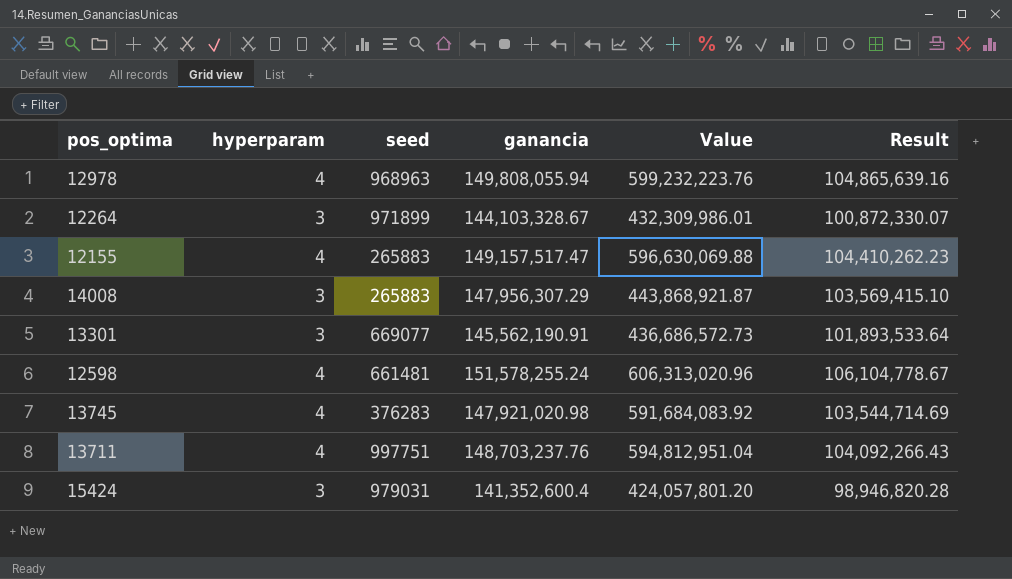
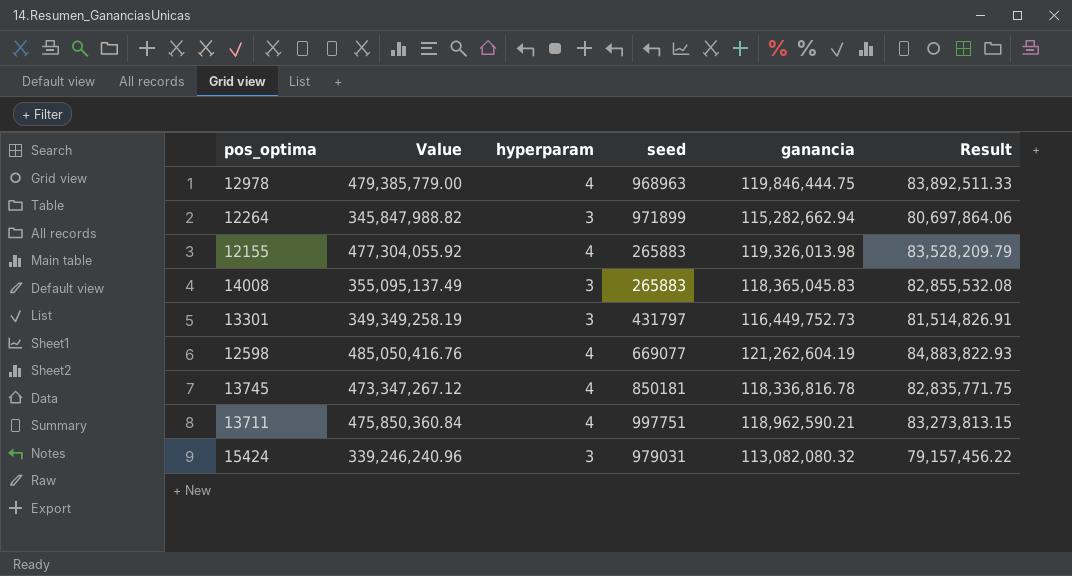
column Value | position: 5 -> 2
12978 | Value: 599,232,223.76 -> 479,385,779.00
12978 | ganancia: 149,808,055.94 -> 119,846,444.75
12978 | Result: 104,865,639.16 -> 83,892,511.33
12264 | Value: 432,309,986.01 -> 345,847,988.82
12264 | ganancia: 144,103,328.67 -> 115,282,662.94
12264 | Result: 100,872,330.07 -> 80,697,864.06
12155 | Value: 596,630,069.88 -> 477,304,055.92
12155 | ganancia: 149,157,517.47 -> 119,326,013.98
12155 | Result: 104,410,262.23 -> 83,528,209.79
14008 | Value: 443,868,921.87 -> 355,095,137.49
14008 | ganancia: 147,956,307.29 -> 118,365,045.83
14008 | Result: 103,569,415.10 -> 82,855,532.08
13301 | Value: 436,686,572.73 -> 349,349,258.19
13301 | seed: 669077 -> 431797
13301 | ganancia: 145,562,190.91 -> 116,449,752.73
13301 | Result: 101,893,533.64 -> 81,514,826.91
12598 | Value: 606,313,020.96 -> 485,050,416.76
12598 | seed: 661481 -> 669077
12598 | ganancia: 151,578,255.24 -> 121,262,604.19
12598 | Result: 106,104,778.67 -> 84,883,822.93
13745 | Value: 591,684,083.92 -> 473,347,267.12
13745 | seed: 376283 -> 850181
13745 | ganancia: 147,921,020.98 -> 118,336,816.78
13745 | Result: 103,544,714.69 -> 82,835,771.75
13711 | Value: 594,812,951.04 -> 475,850,360.84
13711 | ganancia: 148,703,237.76 -> 118,962,590.21
13711 | Result: 104,092,266.43 -> 83,273,813.15
15424 | Value: 424,057,801.20 -> 339,246,240.96
15424 | ganancia: 141,352,600.4 -> 113,082,080.32
15424 | Result: 98,946,820.28 -> 79,157,456.22

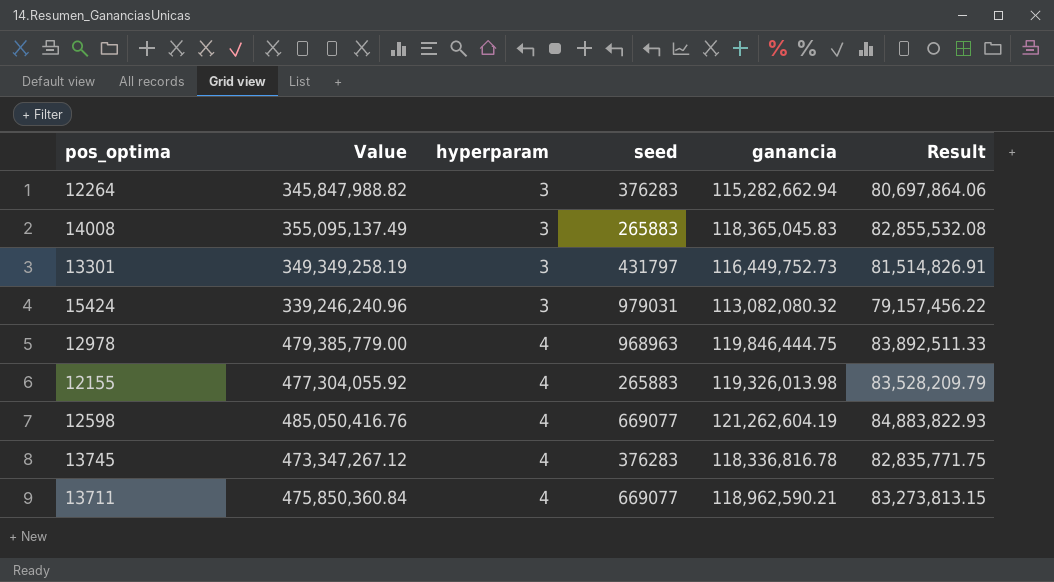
row order: none -> hyperparam ascending
12264 | seed: 971899 -> 376283
13745 | seed: 850181 -> 376283
13711 | seed: 997751 -> 669077

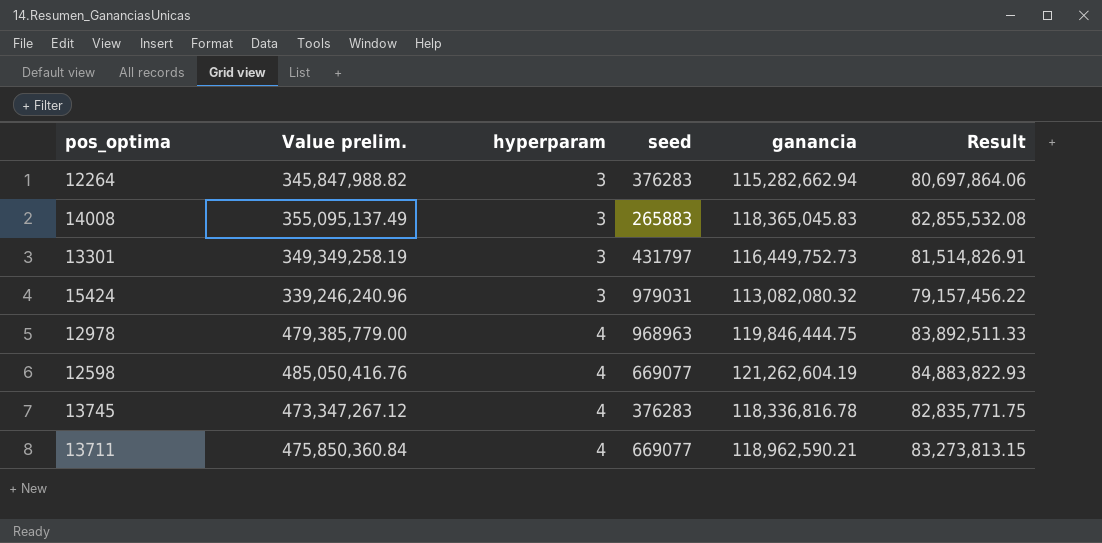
column name: Value -> Value prelim.
row 12155: 477,304,055.92 | 4 | 265883 | 119,326,013.98 | 83,528,209.79 -> none

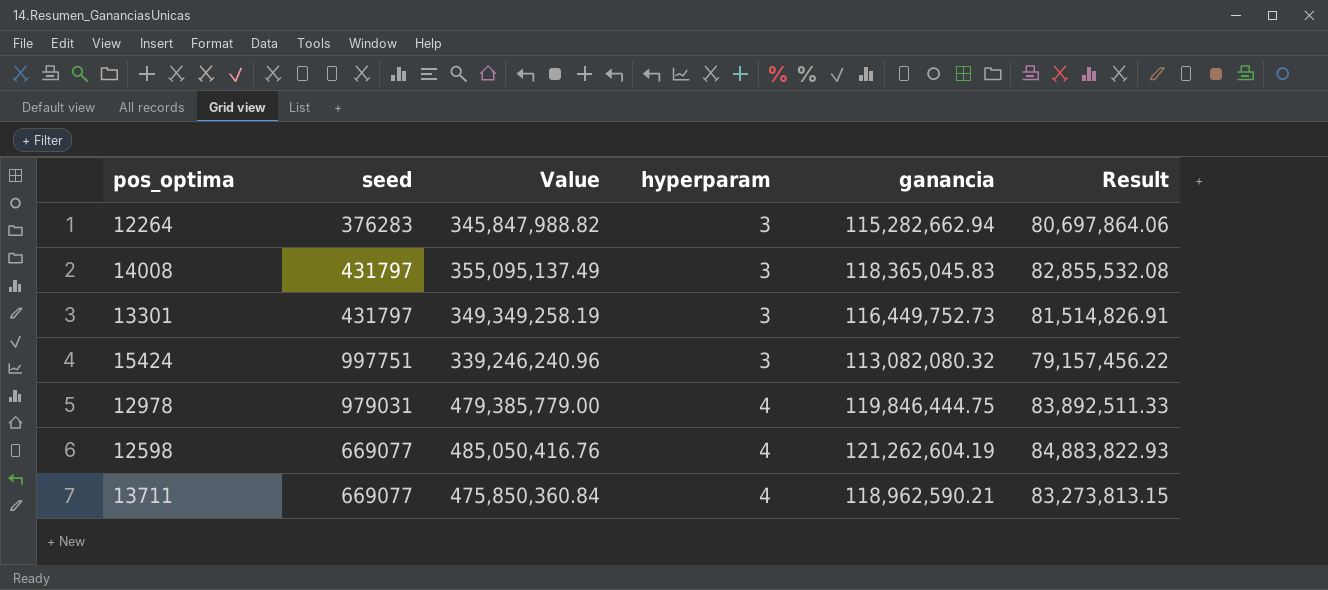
column seed | position: 4 -> 2
column name: Value prelim. -> Value
row 13745: 473,347,267.12 | 4 | 376283 | 118,336,816.78 | 82,835,771.75 -> none
14008 | seed: 265883 -> 431797
15424 | seed: 979031 -> 997751
12978 | seed: 968963 -> 979031

